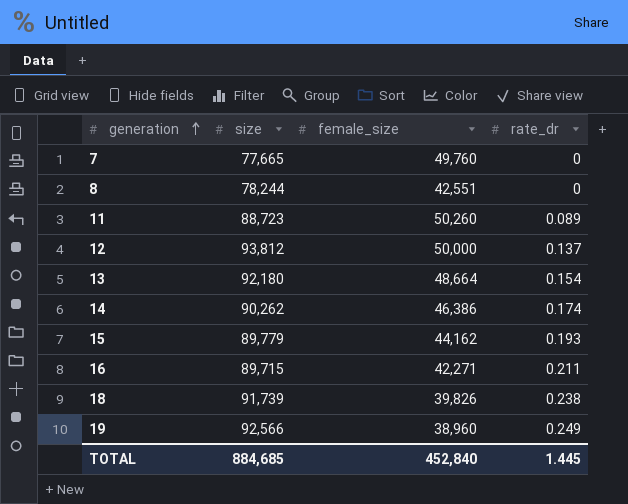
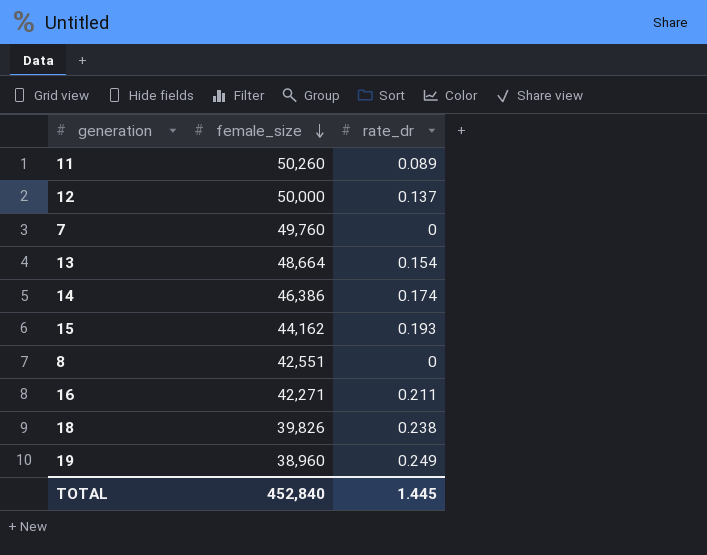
row order: generation ascending -> female_size descending
column size | position: 2 -> none

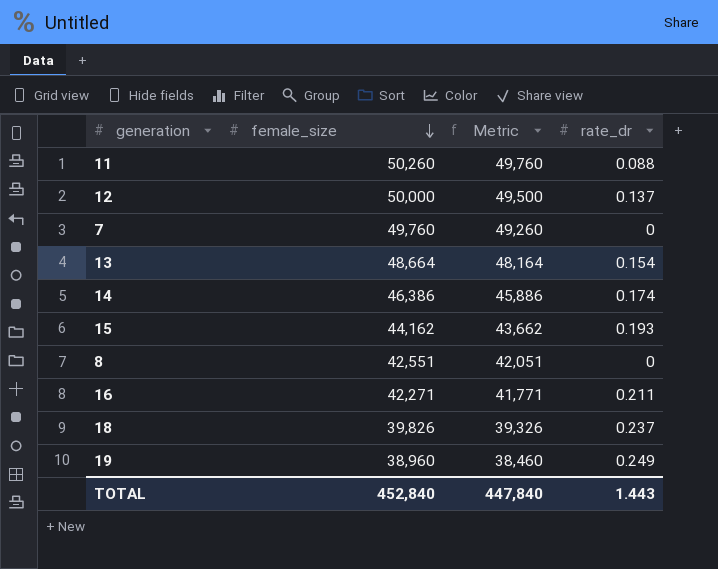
column Metric | formula: none -> [female_size] - 500
11 | rate_dr: 0.089 -> 0.088
18 | rate_dr: 0.238 -> 0.237
TOTAL | rate_dr: 1.445 -> 1.443

